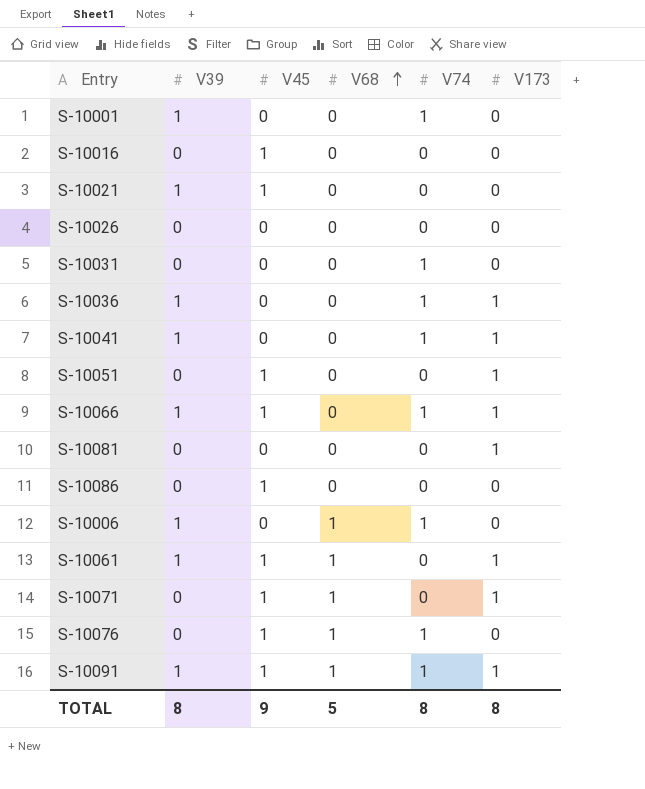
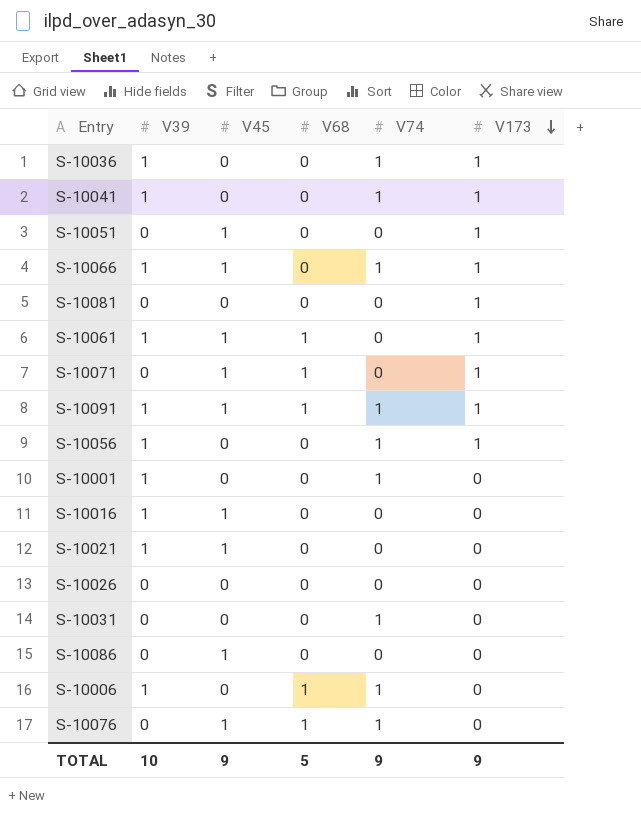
row order: V68 ascending -> V173 descending
row S-10056: none -> 1 | 0 | 0 | 1 | 1
S-10016 | V39: 0 -> 1
TOTAL | V39: 8 -> 10
TOTAL | V74: 8 -> 9
TOTAL | V173: 8 -> 9

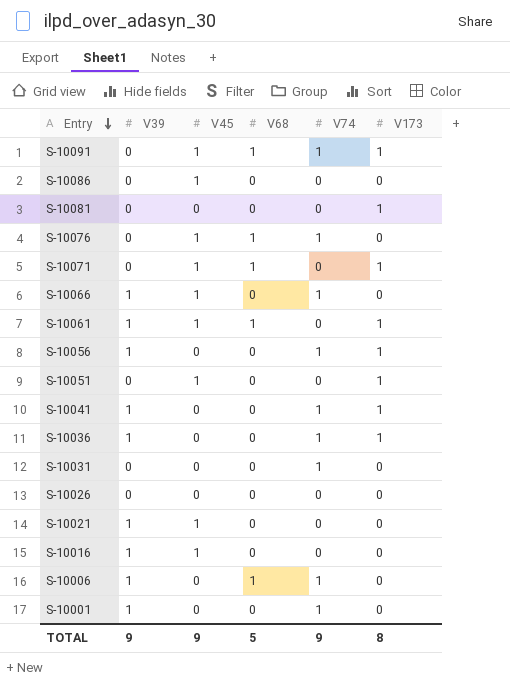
row order: V173 descending -> Entry descending
S-10091 | V39: 1 -> 0
S-10066 | V173: 1 -> 0
TOTAL | V39: 10 -> 9
TOTAL | V173: 9 -> 8

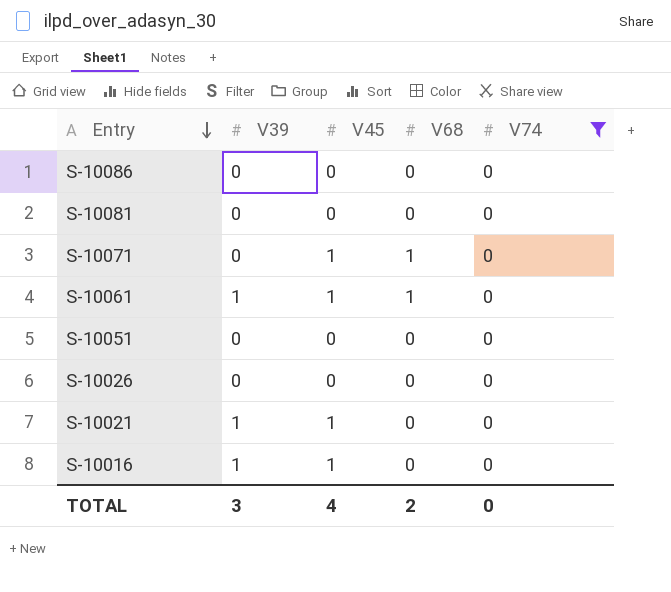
filter: none -> V74 = 0
column V173 | position: 6 -> none
S-10086 | V45: 1 -> 0
S-10051 | V45: 1 -> 0
TOTAL | V39: 9 -> 3
TOTAL | V45: 9 -> 4
TOTAL | V68: 5 -> 2
TOTAL | V74: 9 -> 0

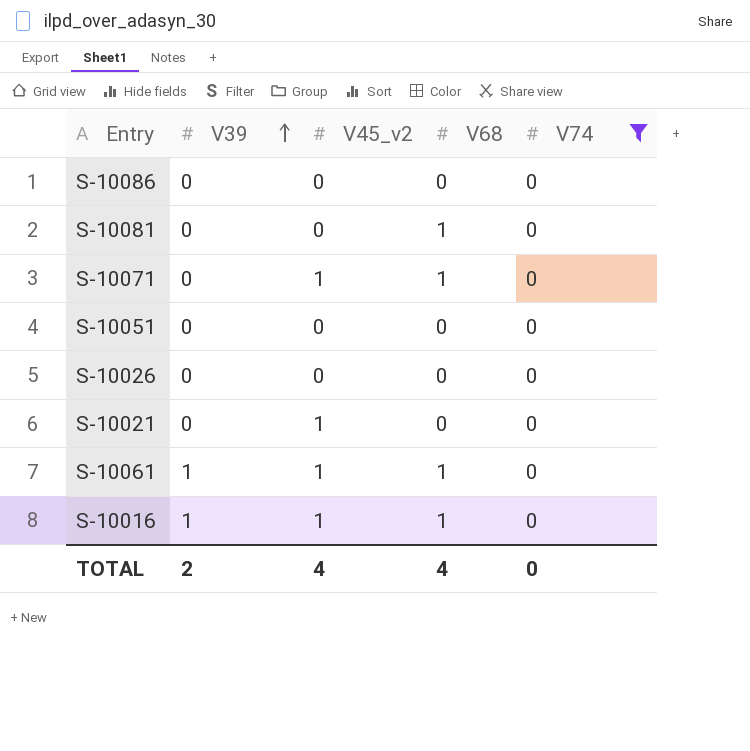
row order: Entry descending -> V39 ascending
column name: V45 -> V45_v2
S-10081 | V68: 0 -> 1
S-10021 | V39: 1 -> 0
S-10016 | V68: 0 -> 1
TOTAL | V39: 3 -> 2
TOTAL | V68: 2 -> 4

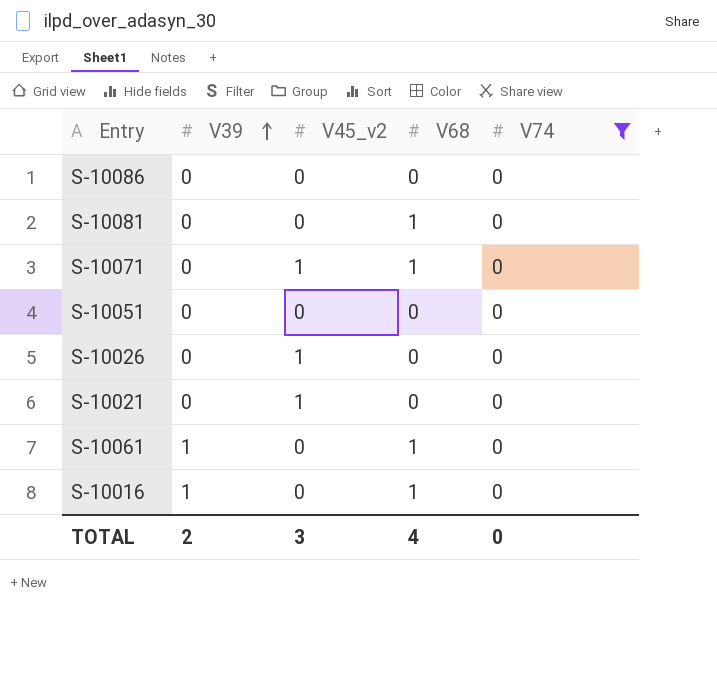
S-10026 | V45_v2: 0 -> 1
S-10061 | V45_v2: 1 -> 0
S-10016 | V45_v2: 1 -> 0
TOTAL | V45_v2: 4 -> 3

